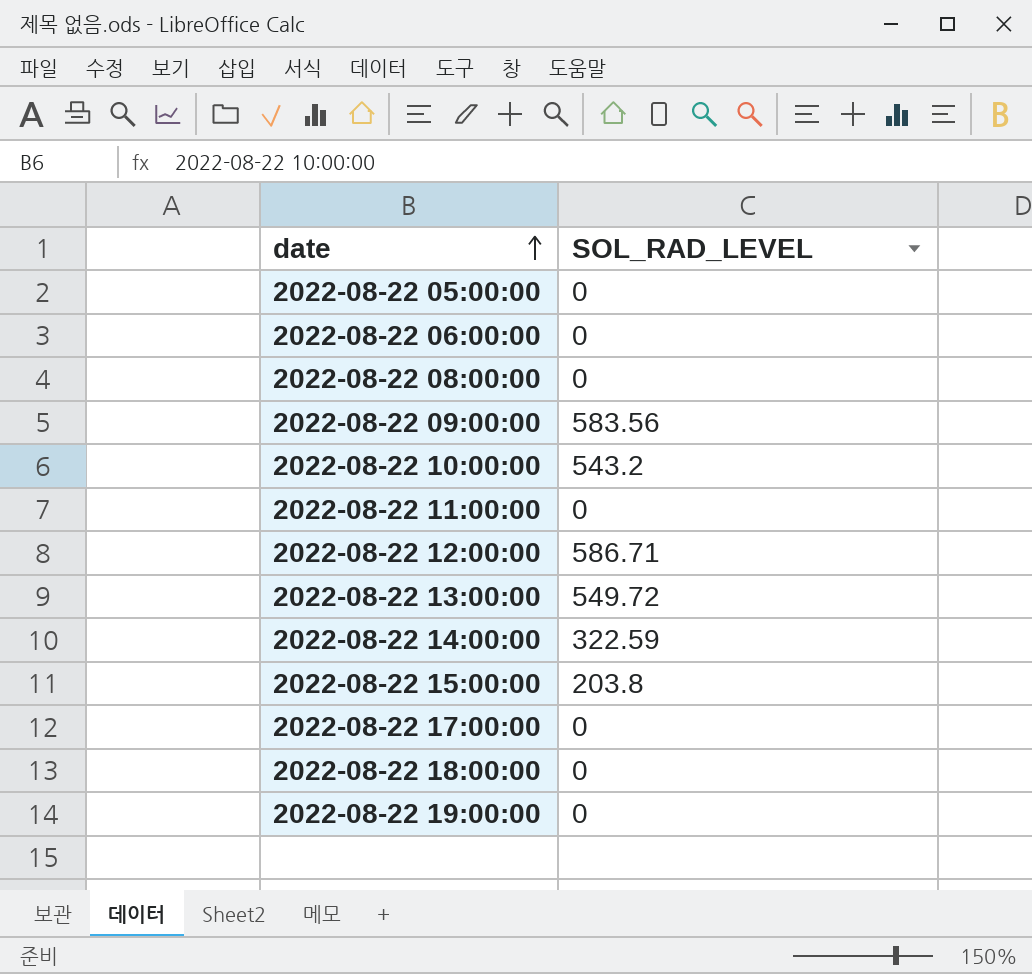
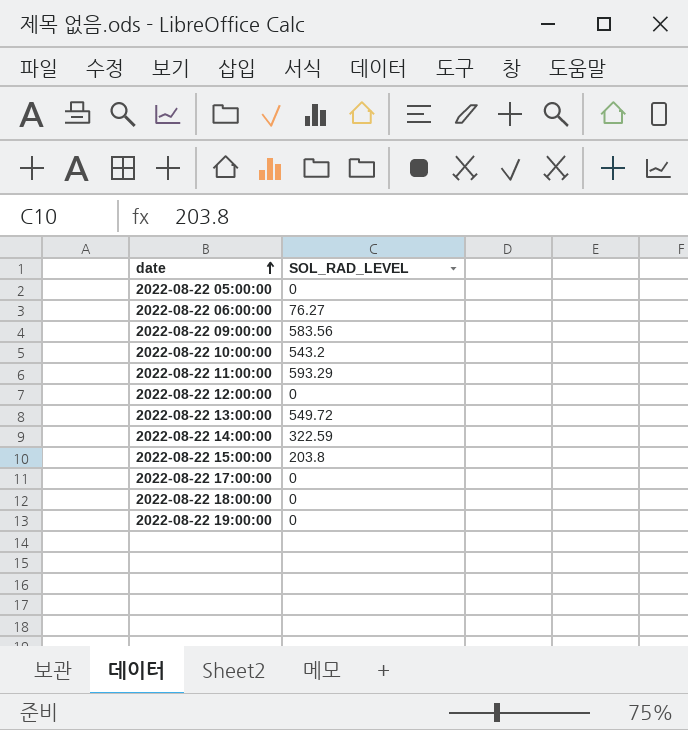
row 2022-08-22 08:00:00: 0 -> none
2022-08-22 06:00:00 | SOL_RAD_LEVEL: 0 -> 76.27
2022-08-22 11:00:00 | SOL_RAD_LEVEL: 0 -> 593.29
2022-08-22 12:00:00 | SOL_RAD_LEVEL: 586.71 -> 0

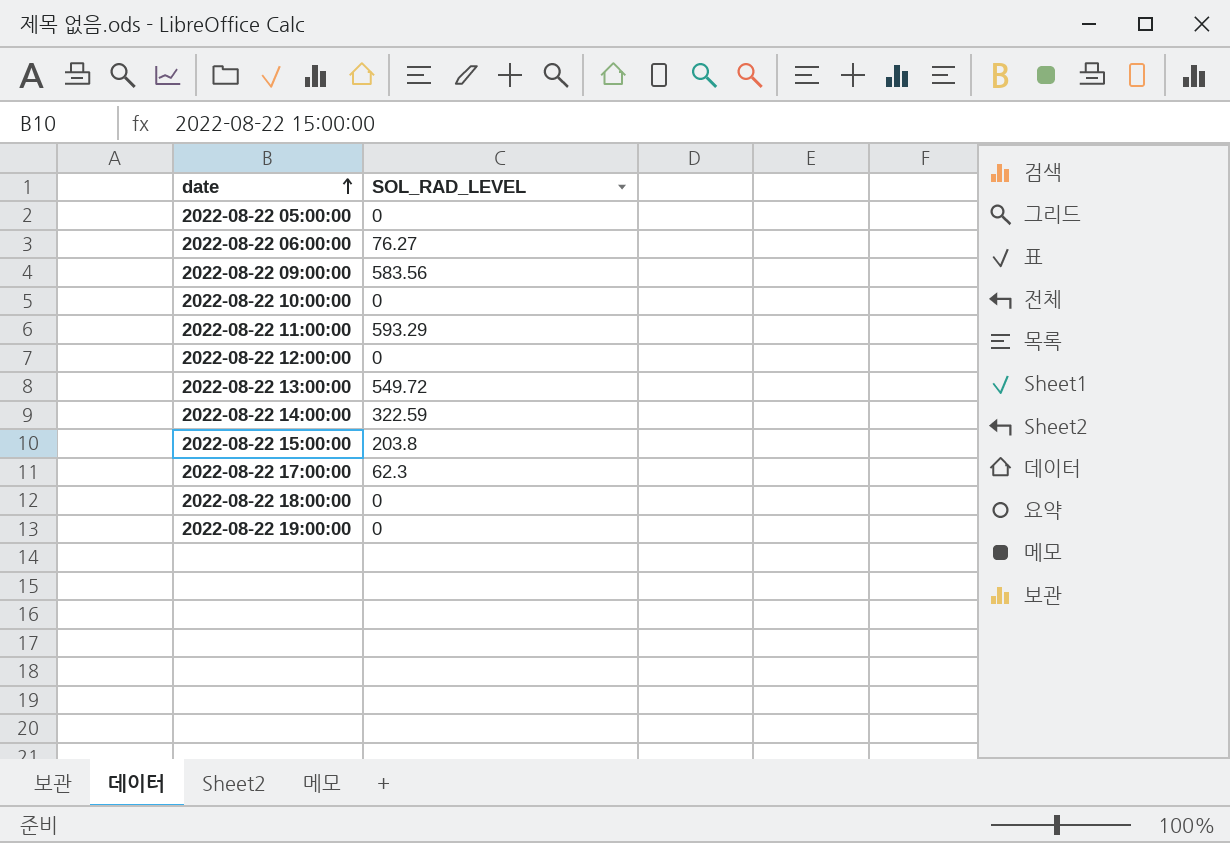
2022-08-22 10:00:00 | SOL_RAD_LEVEL: 543.2 -> 0
2022-08-22 17:00:00 | SOL_RAD_LEVEL: 0 -> 62.3

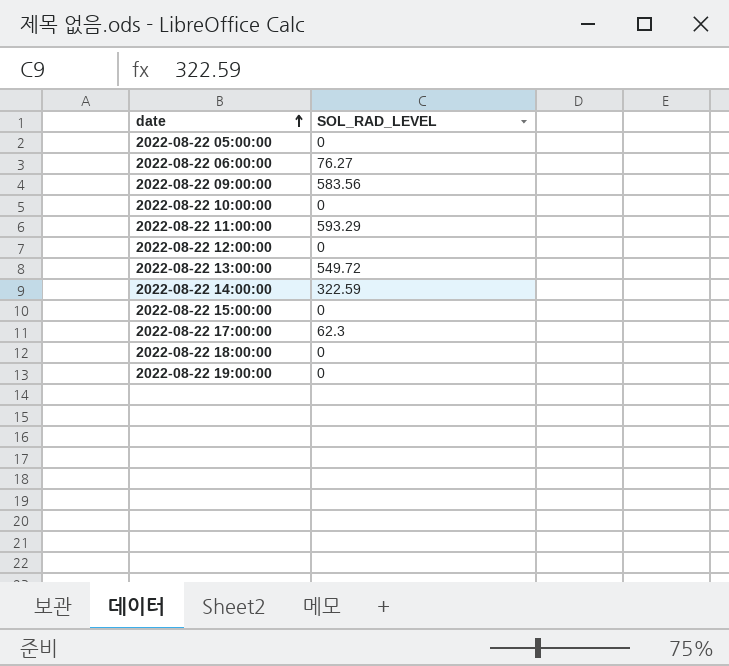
2022-08-22 15:00:00 | SOL_RAD_LEVEL: 203.8 -> 0

